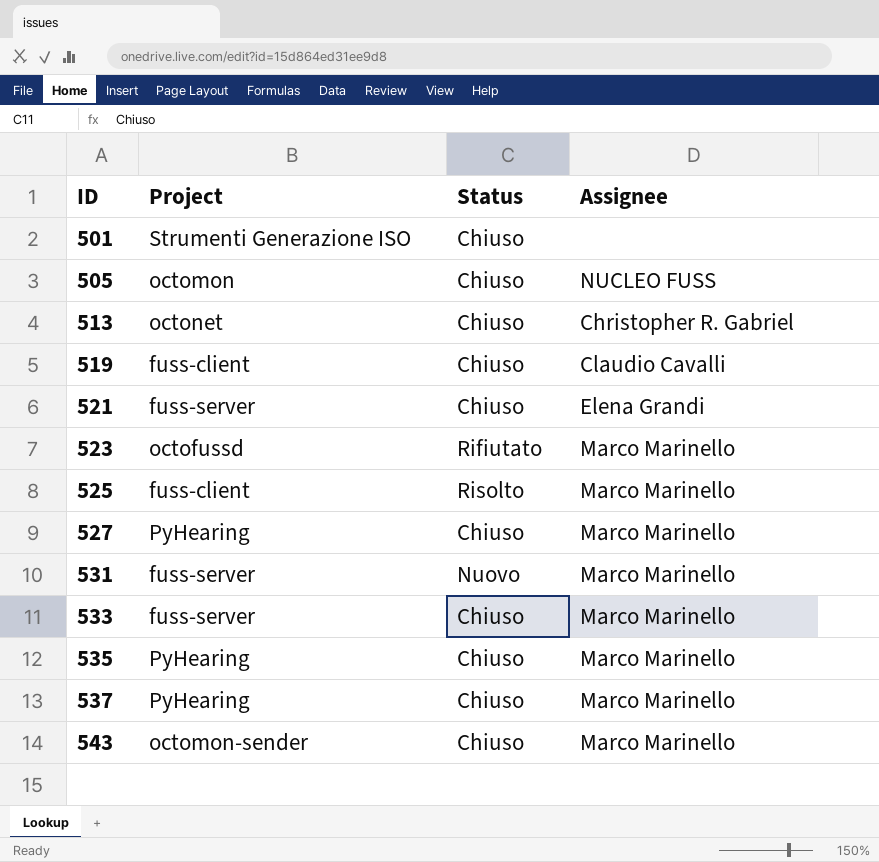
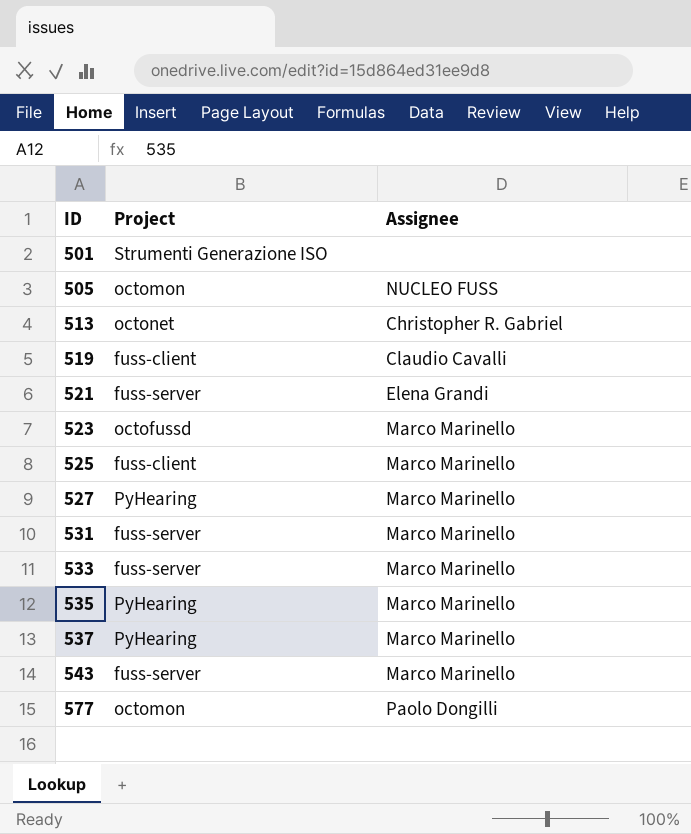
column Status | position: 3 -> none
543 | Project: octomon-sender -> fuss-server
row 577: none -> octomon | Paolo Dongilli

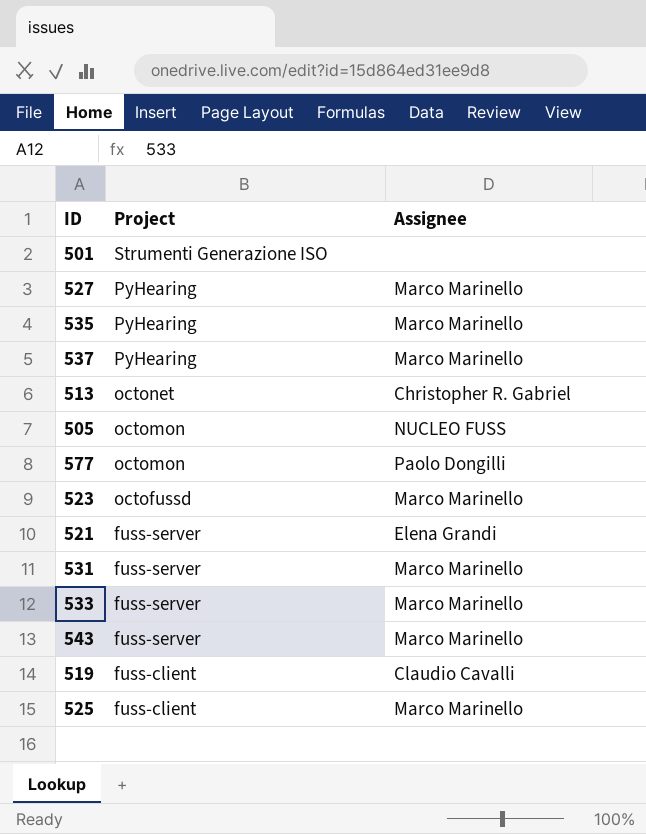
row order: ID ascending -> Project descending

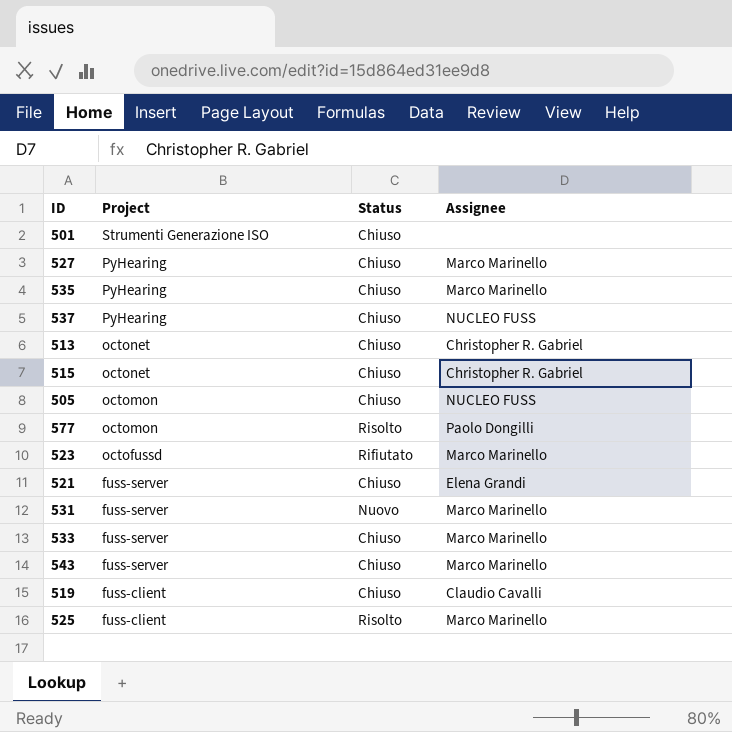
column Status | position: none -> 3
537 | Assignee: Marco Marinello -> NUCLEO FUSS
row 515: none -> octonet | Chiuso | Christopher R. Gabriel

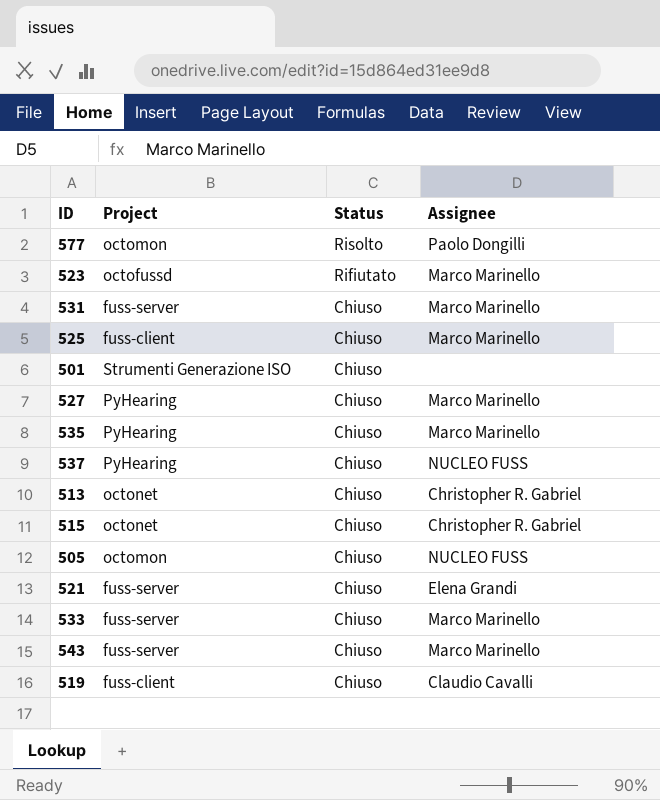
row order: Project descending -> Status descending
531 | Status: Nuovo -> Chiuso
525 | Status: Risolto -> Chiuso

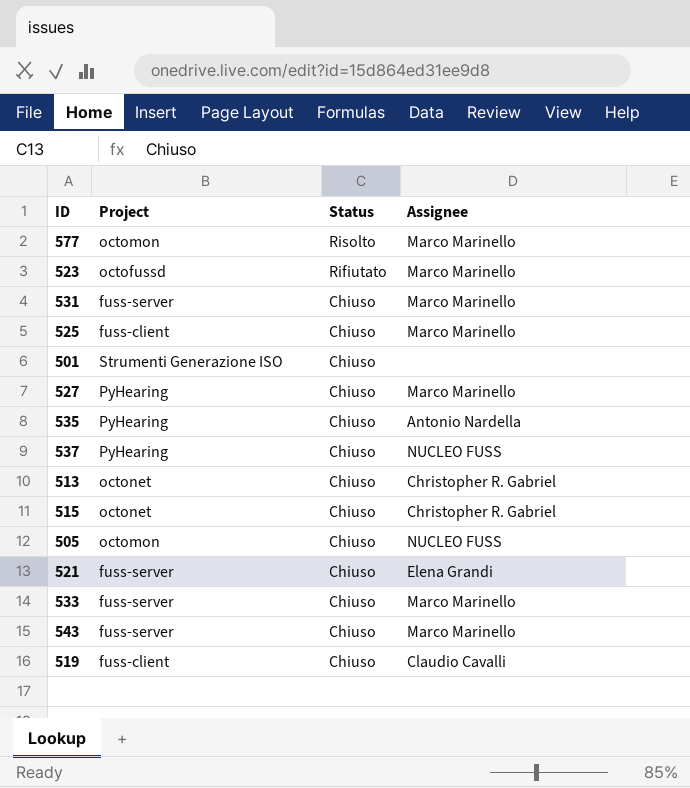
577 | Assignee: Paolo Dongilli -> Marco Marinello
535 | Assignee: Marco Marinello -> Antonio Nardella

